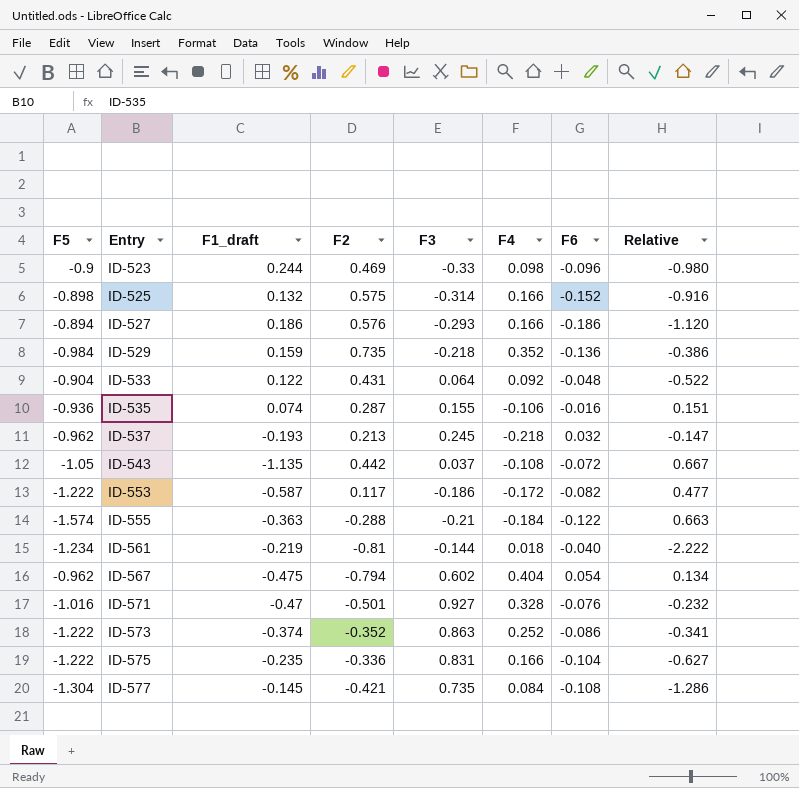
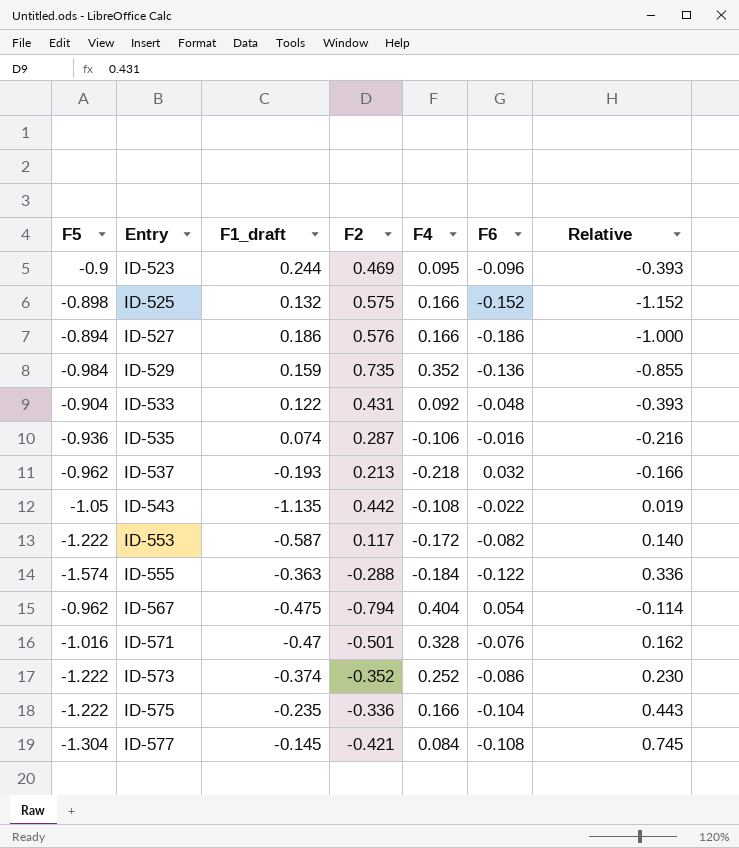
column F3 | position: 5 -> none
column Relative | formula: [F6] / [F4] -> [F6] / [F1_draft]
row ID-561: -1.234 | -0.219 | -0.81 | -0.144 | 0.018 | -0.040 | -2.222 -> none
ID-523 | F4: 0.098 -> 0.095
ID-543 | F6: -0.072 -> -0.022

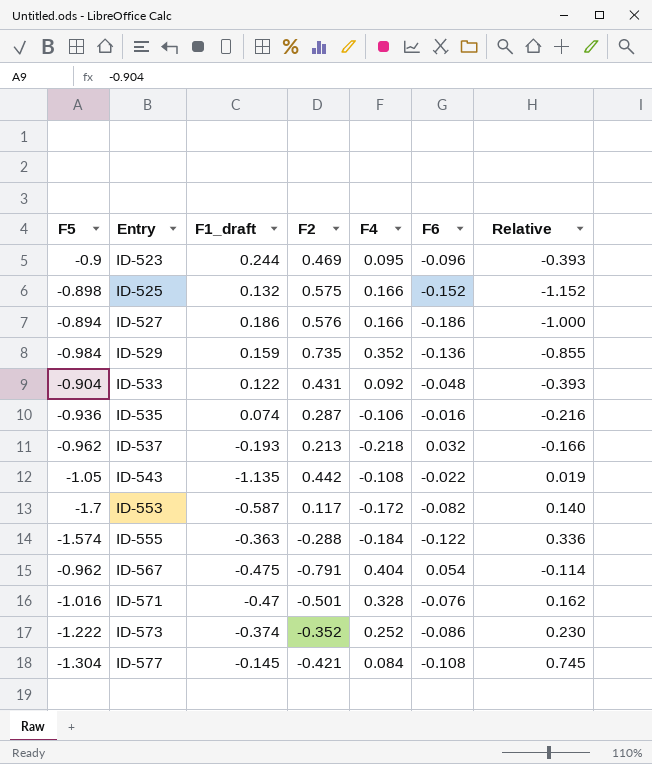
row ID-575: -1.222 | -0.235 | -0.336 | 0.166 | -0.104 | 0.443 -> none
ID-553 | F5: -1.222 -> -1.7
ID-567 | F2: -0.794 -> -0.791

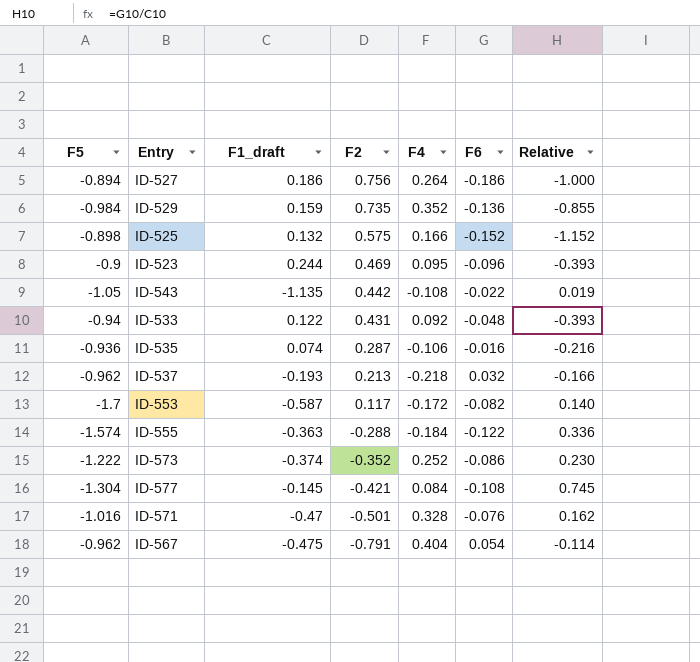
row order: Entry ascending -> F2 descending
ID-527 | F2: 0.576 -> 0.756
ID-527 | F4: 0.166 -> 0.264
ID-533 | F5: -0.904 -> -0.94

